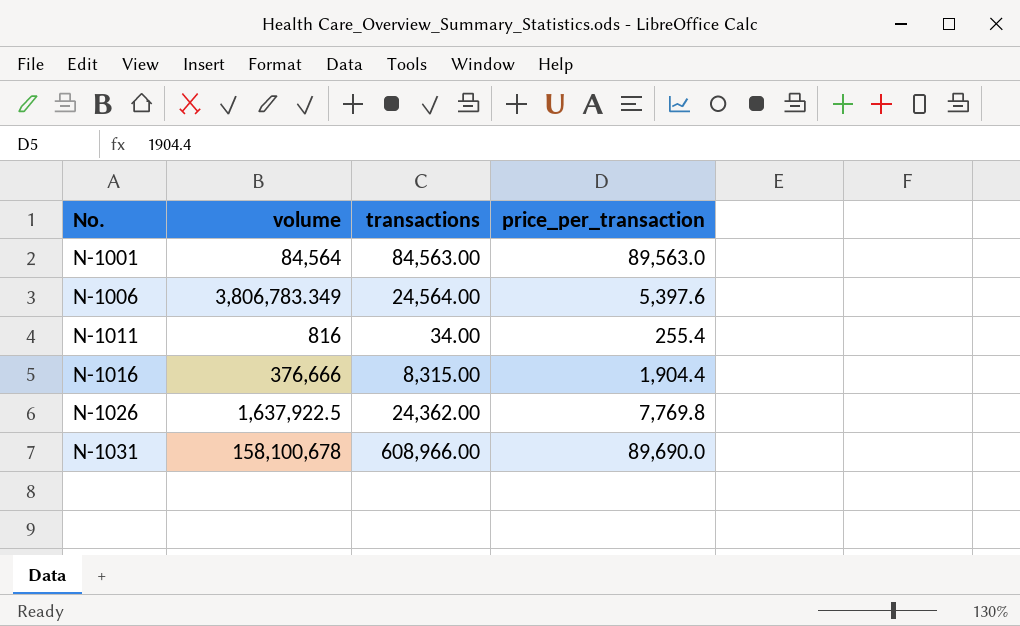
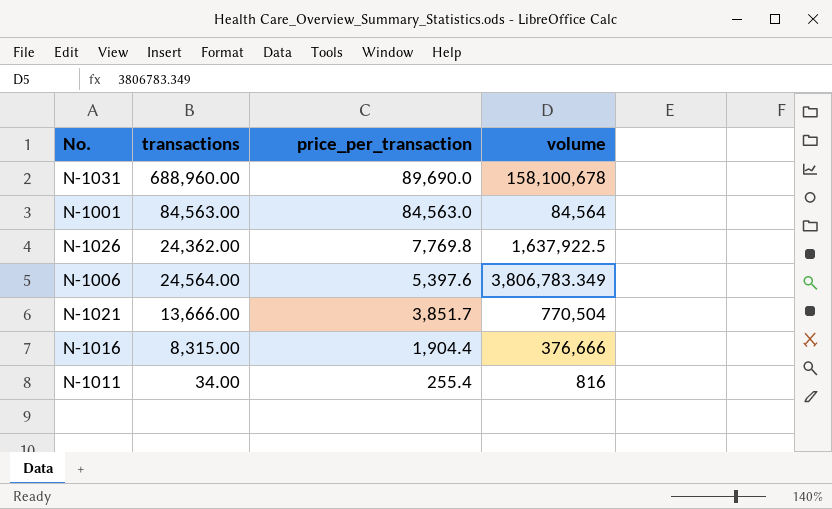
row order: No. ascending -> price_per_transaction descending
column volume | position: 2 -> 4
N-1031 | transactions: 608,966.00 -> 688,960.00
N-1001 | price_per_transaction: 89,563.0 -> 84,563.0
row N-1021: none -> 13,666.00 | 3,851.7 | 770,504

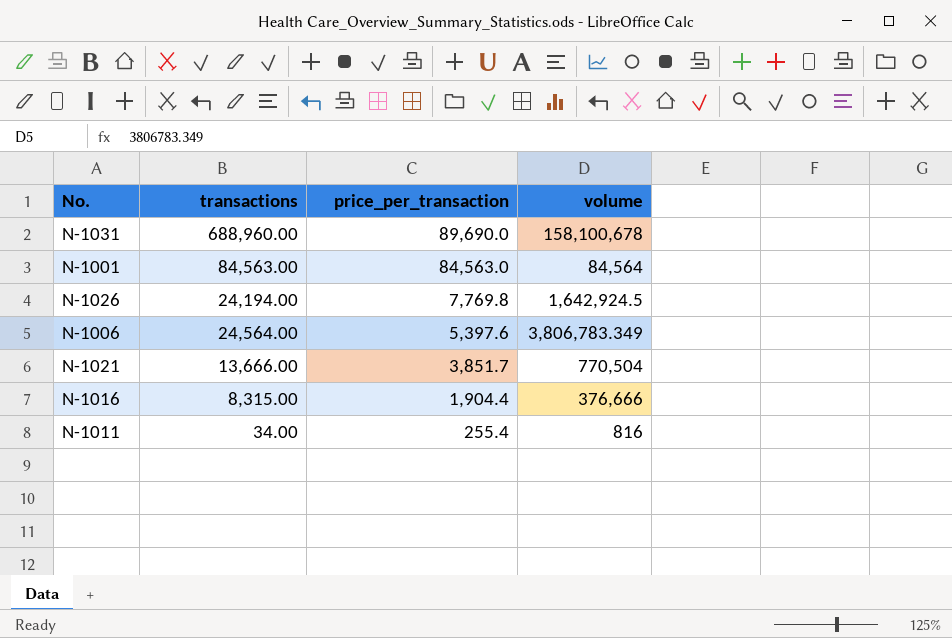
N-1026 | transactions: 24,362.00 -> 24,194.00
N-1026 | volume: 1,637,922.5 -> 1,642,924.5

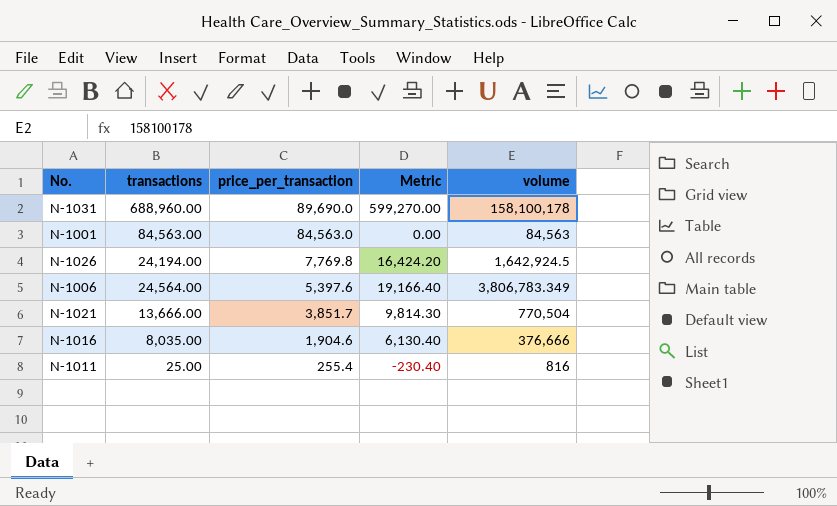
column Metric | formula: none -> [transactions] - [price_per_transaction]
N-1031 | volume: 158,100,678 -> 158,100,178
N-1001 | volume: 84,564 -> 84,563
N-1016 | transactions: 8,315.00 -> 8,035.00
N-1016 | price_per_transaction: 1,904.4 -> 1,904.6
N-1011 | transactions: 34.00 -> 25.00

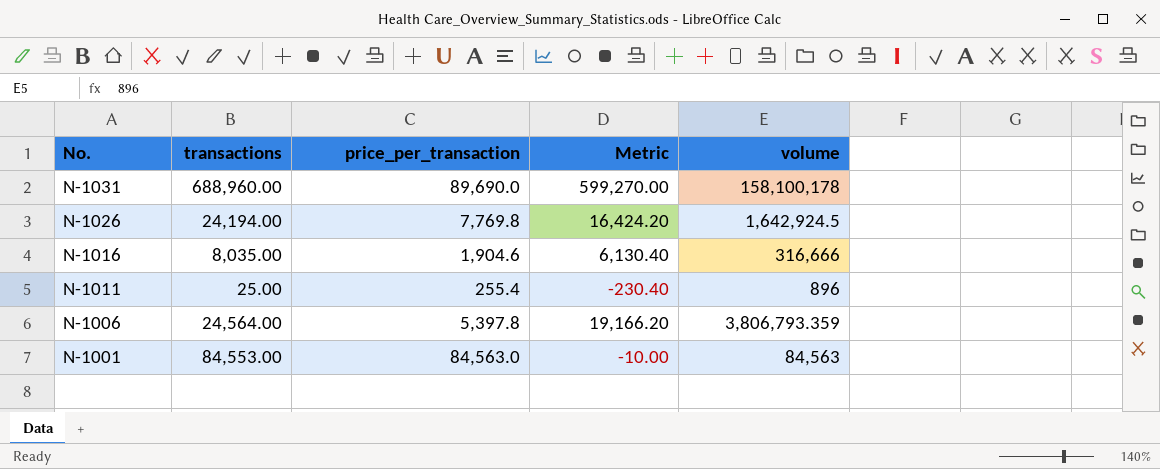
row order: price_per_transaction descending -> No. descending
row N-1021: 13,666.00 | 3,851.7 | 9,814.30 | 770,504 -> none
N-1016 | volume: 376,666 -> 316,666
N-1011 | volume: 816 -> 896
N-1006 | price_per_transaction: 5,397.6 -> 5,397.8
N-1006 | Metric: 19,166.40 -> 19,166.20
N-1006 | volume: 3,806,783.349 -> 3,806,793.359
N-1001 | transactions: 84,563.00 -> 84,553.00
N-1001 | Metric: 0.00 -> -10.00

